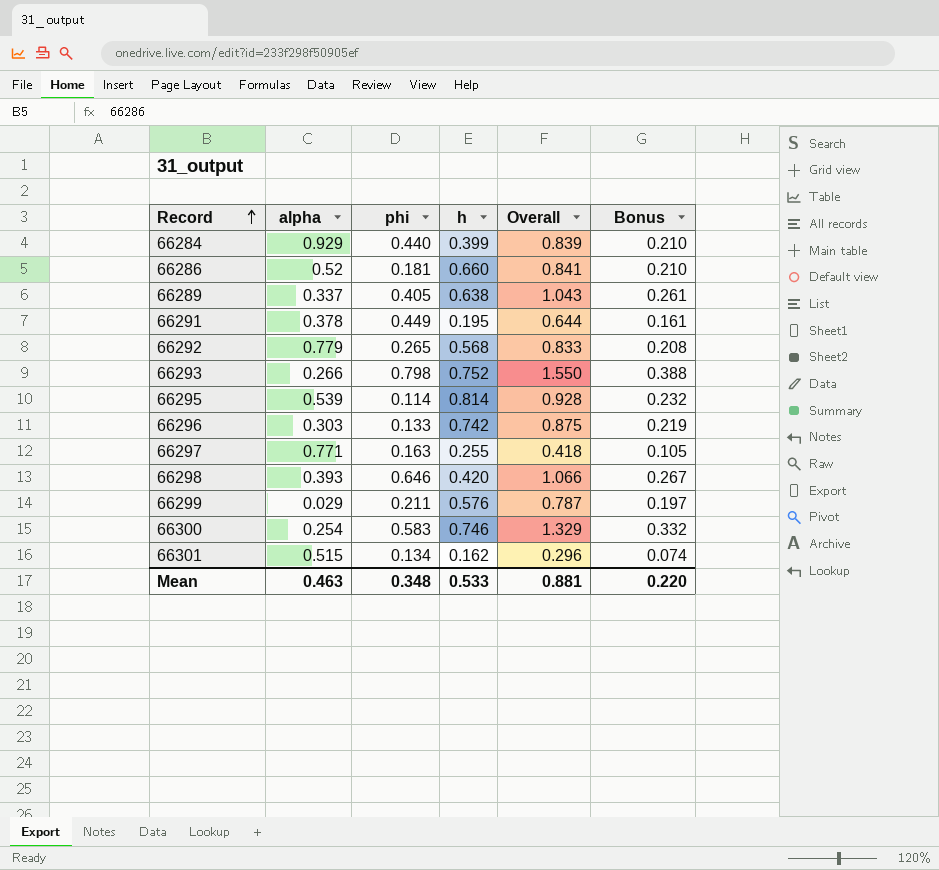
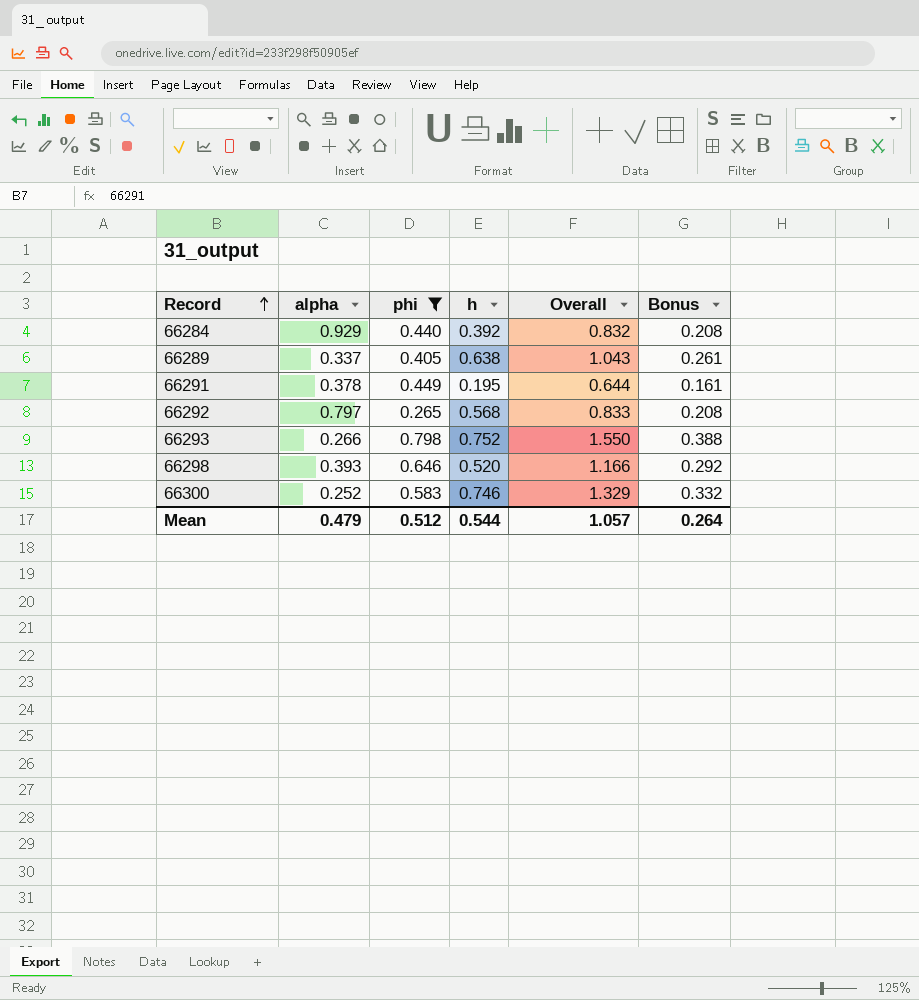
filter: none -> phi >= 0.265
66284 | h: 0.399 -> 0.392
66284 | Overall: 0.839 -> 0.832
66284 | Bonus: 0.210 -> 0.208
66292 | alpha: 0.779 -> 0.797
66298 | h: 0.420 -> 0.520
66298 | Overall: 1.066 -> 1.166
66298 | Bonus: 0.267 -> 0.292
66300 | alpha: 0.254 -> 0.252
Mean | alpha: 0.463 -> 0.479
Mean | phi: 0.348 -> 0.512
Mean | h: 0.533 -> 0.544
Mean | Overall: 0.881 -> 1.057
Mean | Bonus: 0.220 -> 0.264

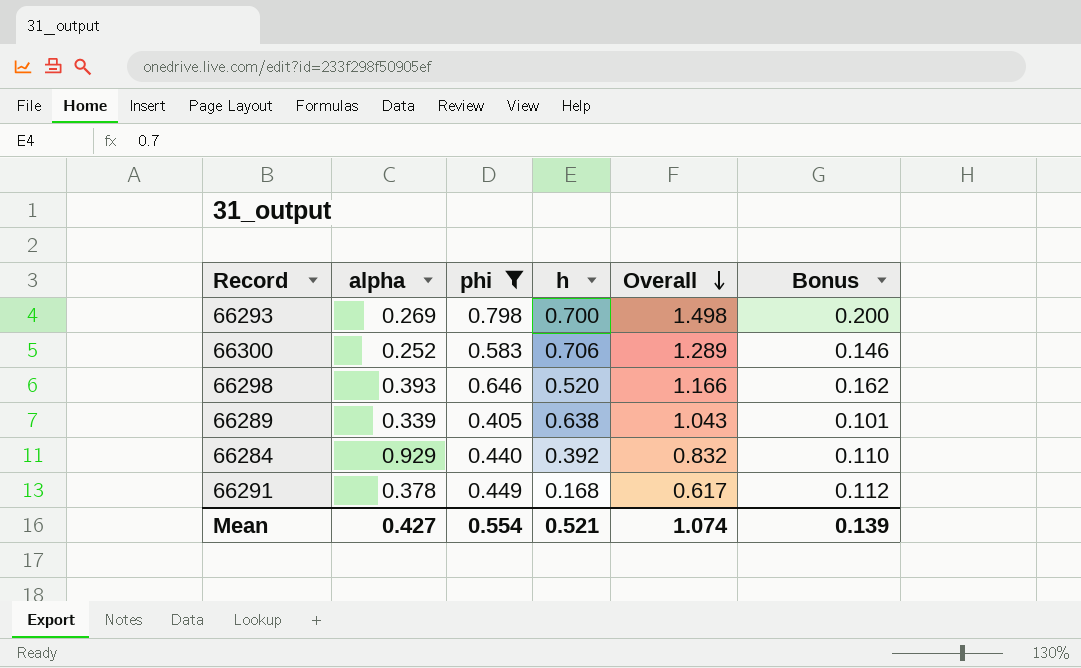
row order: Record ascending -> Overall descending
column Bonus | formula: [Overall] * 0.25 -> [phi] * 0.25
row 66292: 0.797 | 0.265 | 0.568 | 0.833 | 0.208 -> none
66293 | alpha: 0.266 -> 0.269
66293 | h: 0.752 -> 0.700
66293 | Overall: 1.550 -> 1.498
66300 | h: 0.746 -> 0.706
66300 | Overall: 1.329 -> 1.289
66289 | alpha: 0.337 -> 0.339
66291 | h: 0.195 -> 0.168
66291 | Overall: 0.644 -> 0.617
Mean | alpha: 0.479 -> 0.427
Mean | phi: 0.512 -> 0.554
Mean | h: 0.544 -> 0.521
Mean | Overall: 1.057 -> 1.074
Mean | Bonus: 0.264 -> 0.139

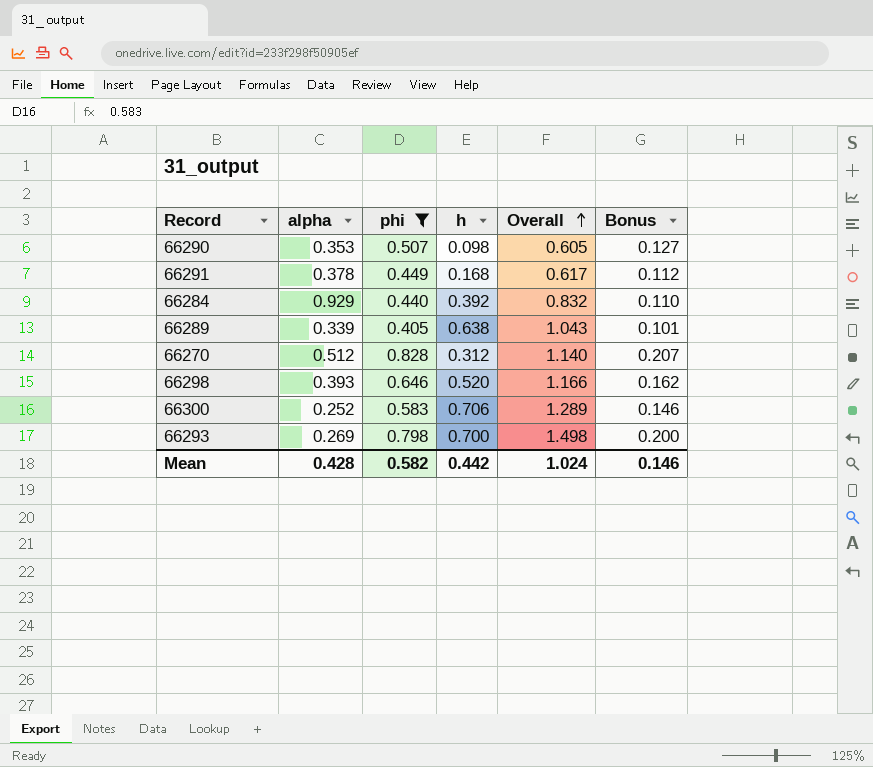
row order: Overall descending -> Overall ascending
row 66290: none -> 0.353 | 0.507 | 0.098 | 0.605 | 0.127
row 66270: none -> 0.512 | 0.828 | 0.312 | 1.140 | 0.207
Mean | alpha: 0.427 -> 0.428
Mean | phi: 0.554 -> 0.582
Mean | h: 0.521 -> 0.442
Mean | Overall: 1.074 -> 1.024
Mean | Bonus: 0.139 -> 0.146

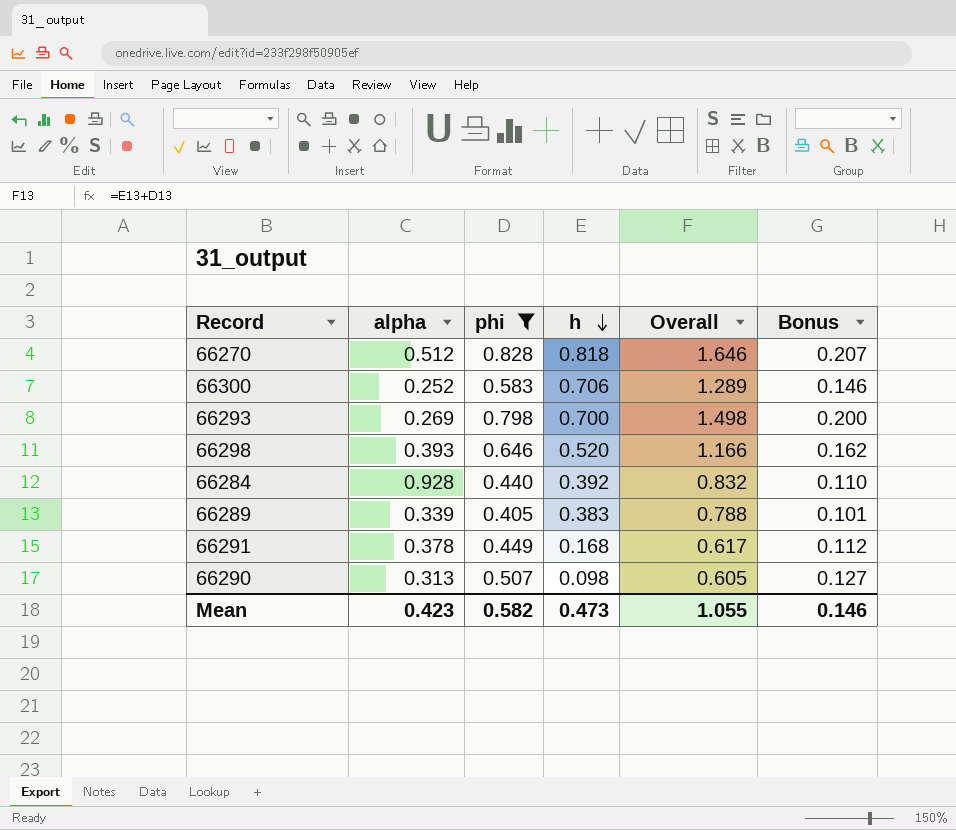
row order: Overall ascending -> h descending
66270 | h: 0.312 -> 0.818
66270 | Overall: 1.140 -> 1.646
66284 | alpha: 0.929 -> 0.928
66289 | h: 0.638 -> 0.383
66289 | Overall: 1.043 -> 0.788
66290 | alpha: 0.353 -> 0.313
Mean | alpha: 0.428 -> 0.423
Mean | h: 0.442 -> 0.473
Mean | Overall: 1.024 -> 1.055

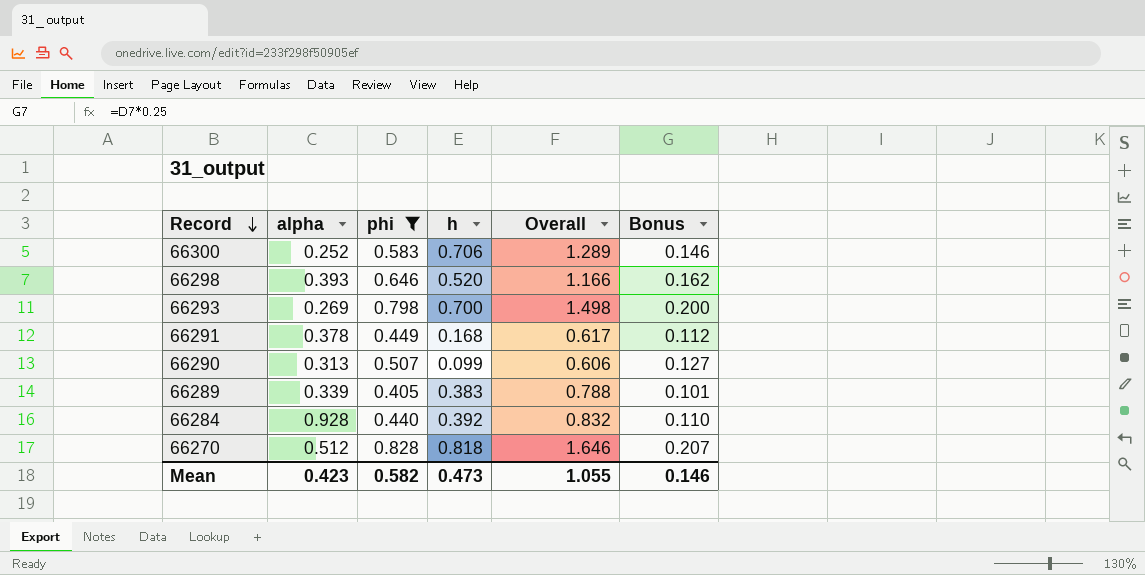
row order: h descending -> Record descending
66290 | h: 0.098 -> 0.099
66290 | Overall: 0.605 -> 0.606

